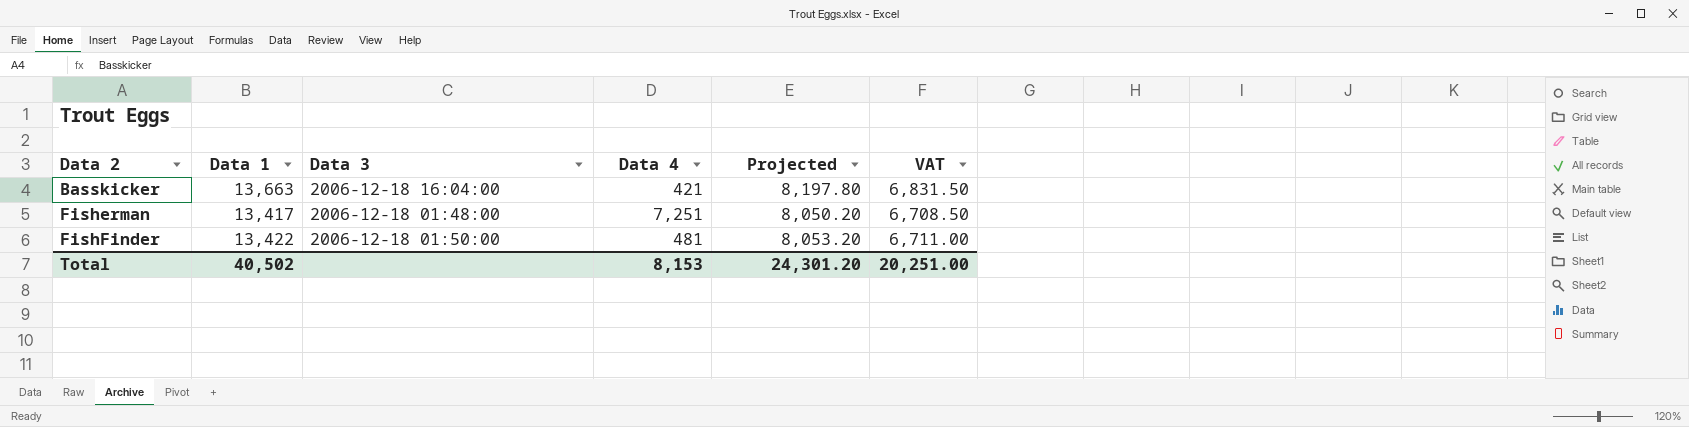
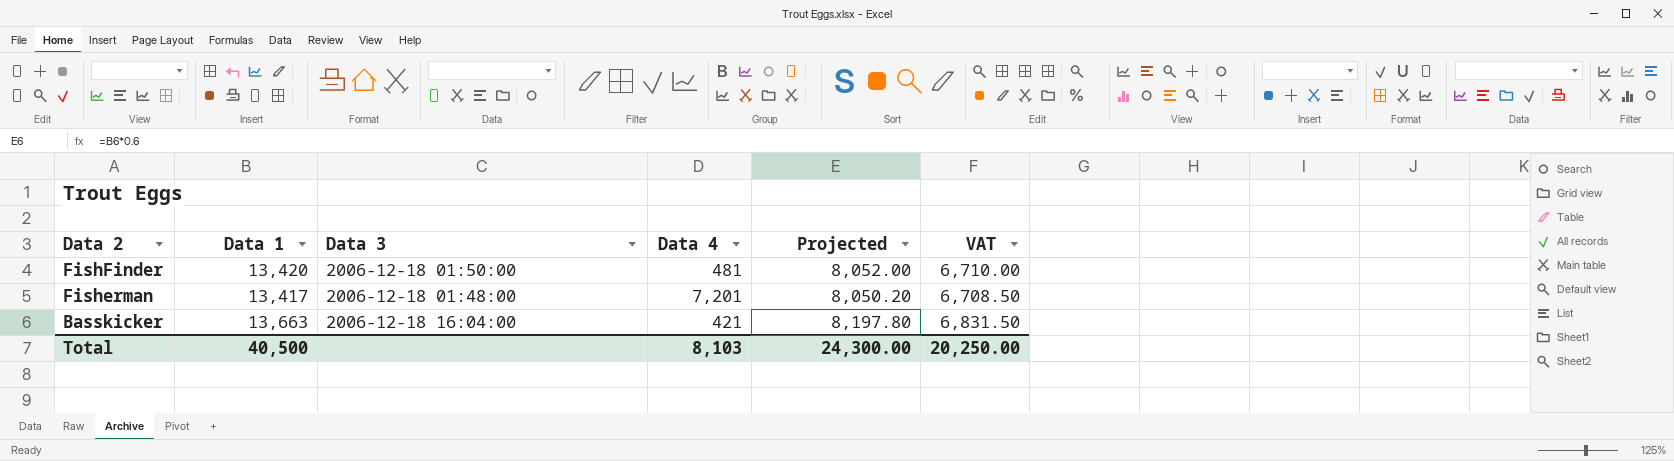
row order: Data 2 ascending -> Data 2 descending
FishFinder | Data 1: 13,422 -> 13,420
FishFinder | Projected: 8,053.20 -> 8,052.00
FishFinder | VAT: 6,711.00 -> 6,710.00
Fisherman | Data 4: 7,251 -> 7,201
Total | Data 1: 40,502 -> 40,500
Total | Data 4: 8,153 -> 8,103
Total | Projected: 24,301.20 -> 24,300.00
Total | VAT: 20,251.00 -> 20,250.00

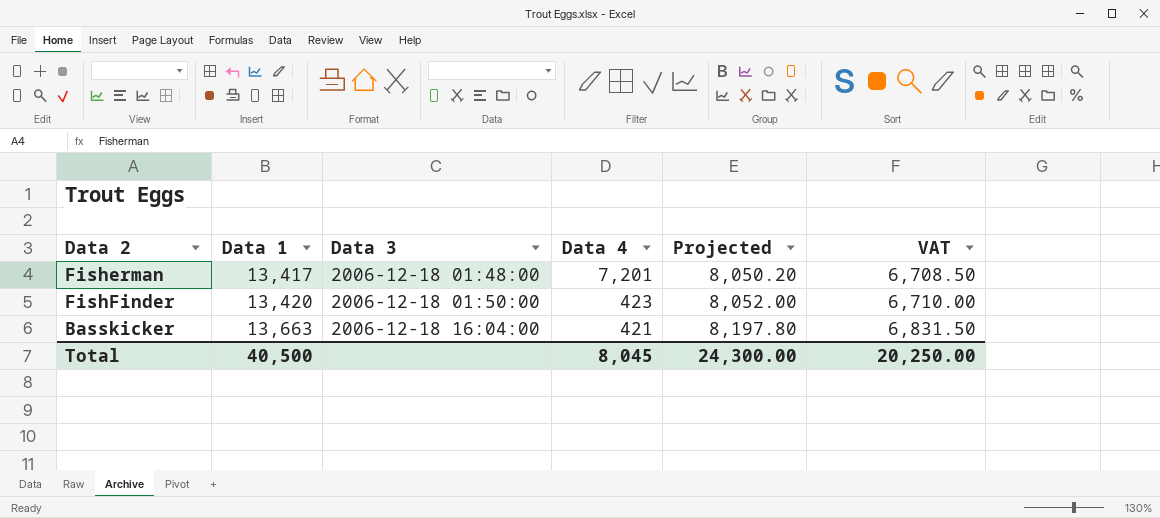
row order: Data 2 descending -> Data 1 ascending
FishFinder | Data 4: 481 -> 423
Total | Data 4: 8,103 -> 8,045

